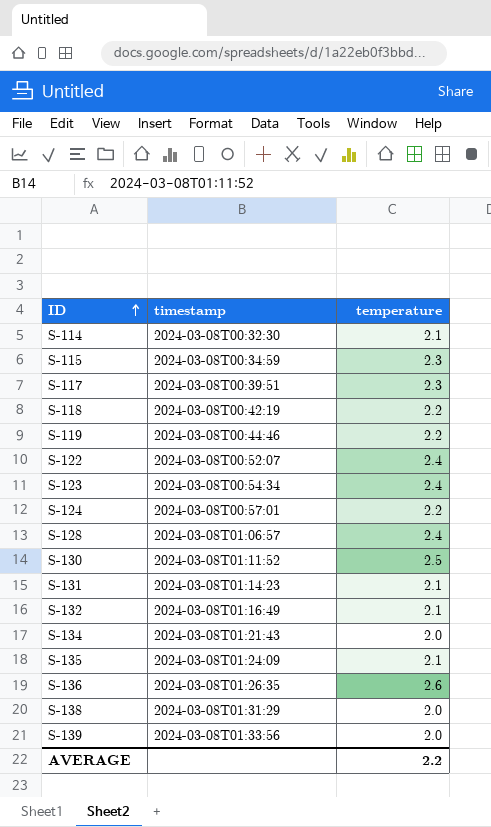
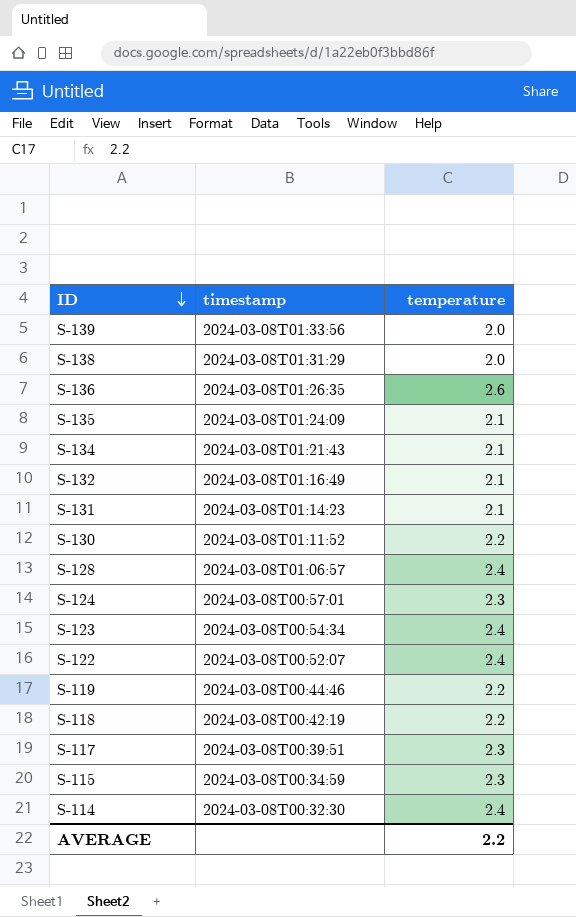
row order: ID ascending -> ID descending
S-134 | temperature: 2.0 -> 2.1
S-130 | temperature: 2.5 -> 2.2
S-124 | temperature: 2.2 -> 2.3
S-114 | temperature: 2.1 -> 2.4

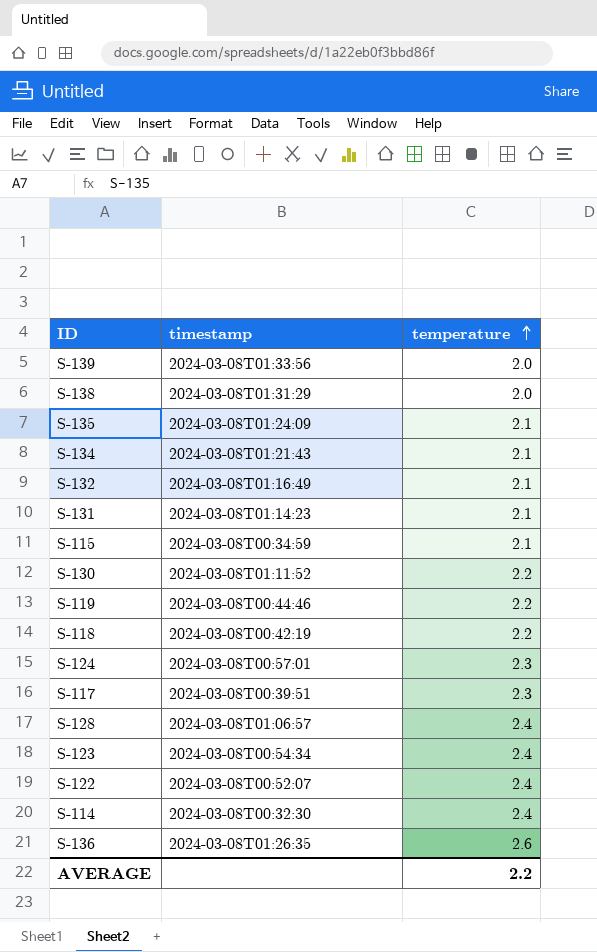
row order: ID descending -> temperature ascending
S-115 | temperature: 2.3 -> 2.1

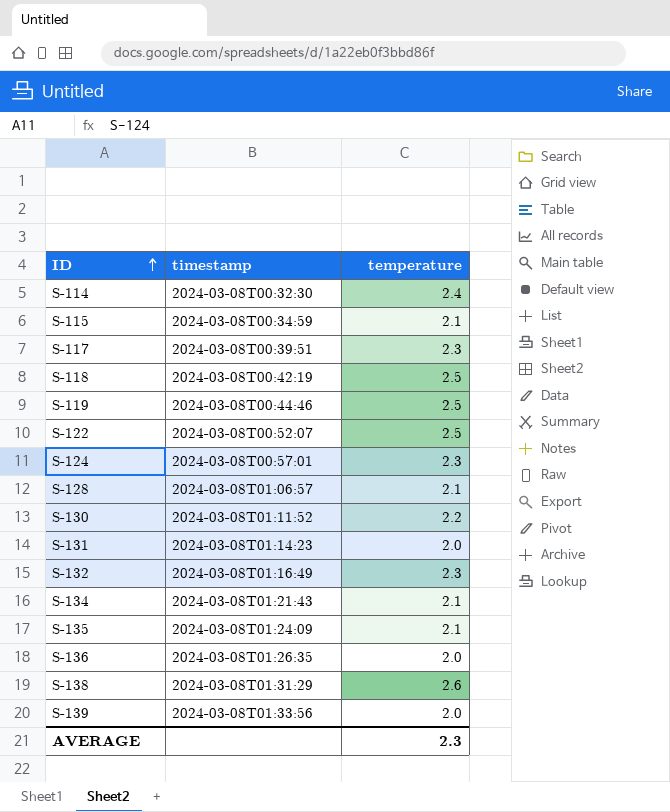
row order: temperature ascending -> ID ascending
row S-123: 2024-03-08T00:54:34 | 2.4 -> none
S-118 | temperature: 2.2 -> 2.5
S-119 | temperature: 2.2 -> 2.5
S-122 | temperature: 2.4 -> 2.5
S-128 | temperature: 2.4 -> 2.1
S-131 | temperature: 2.1 -> 2.0
S-132 | temperature: 2.1 -> 2.3
S-136 | temperature: 2.6 -> 2.0
S-138 | temperature: 2.0 -> 2.6
AVERAGE | temperature: 2.2 -> 2.3

